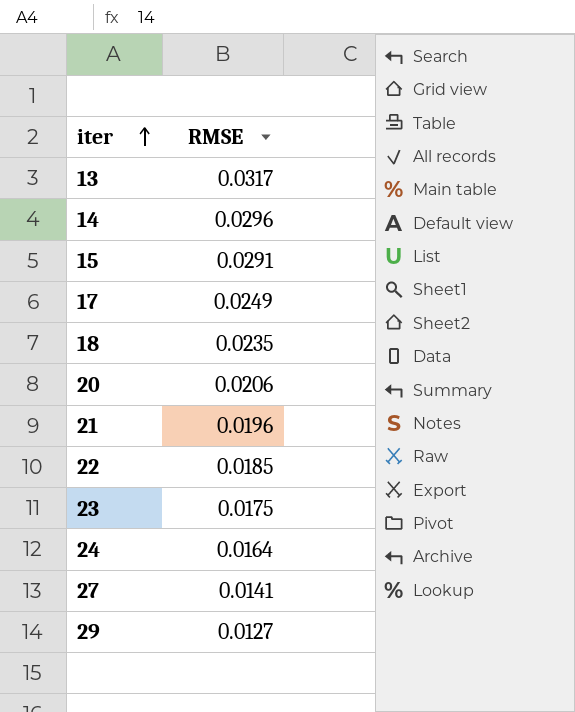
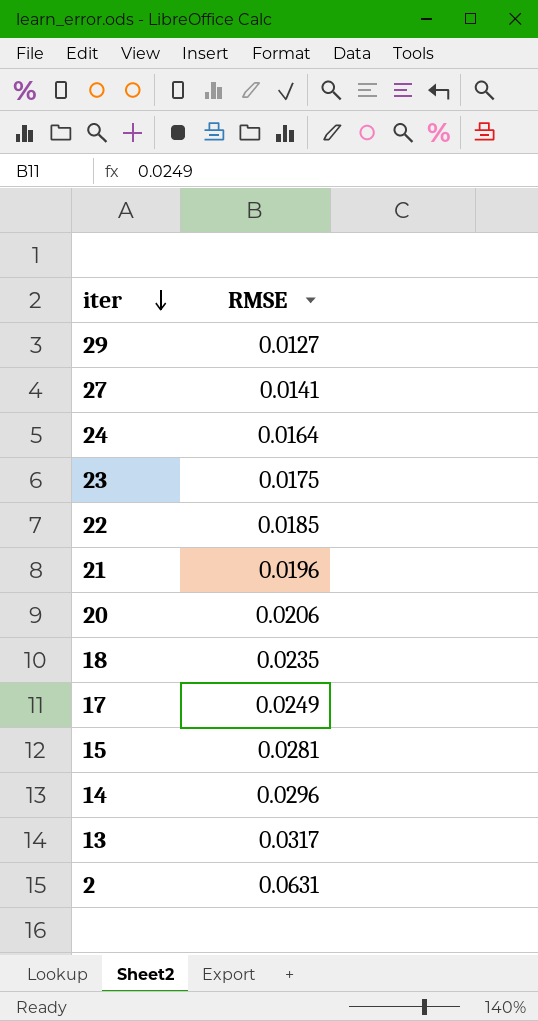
row order: iter ascending -> iter descending
15 | RMSE: 0.0291 -> 0.0281
row 2: none -> 0.0631

